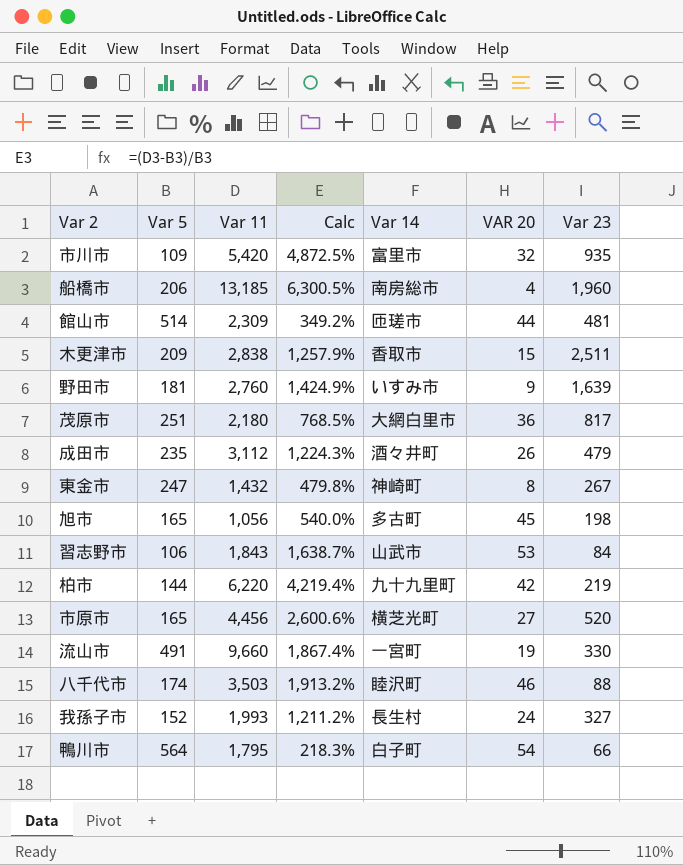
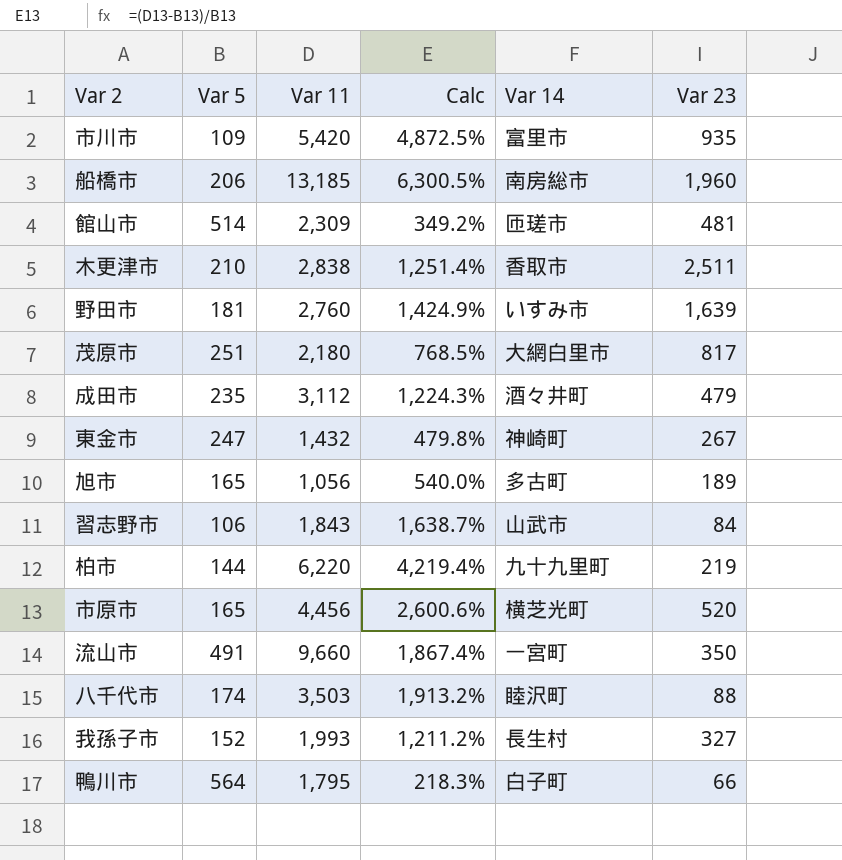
column VAR 20 | position: 6 -> none
木更津市 | Var 5: 209 -> 210
木更津市 | Calc: 1,257.9% -> 1,251.4%
旭市 | Var 23: 198 -> 189
流山市 | Var 23: 330 -> 350

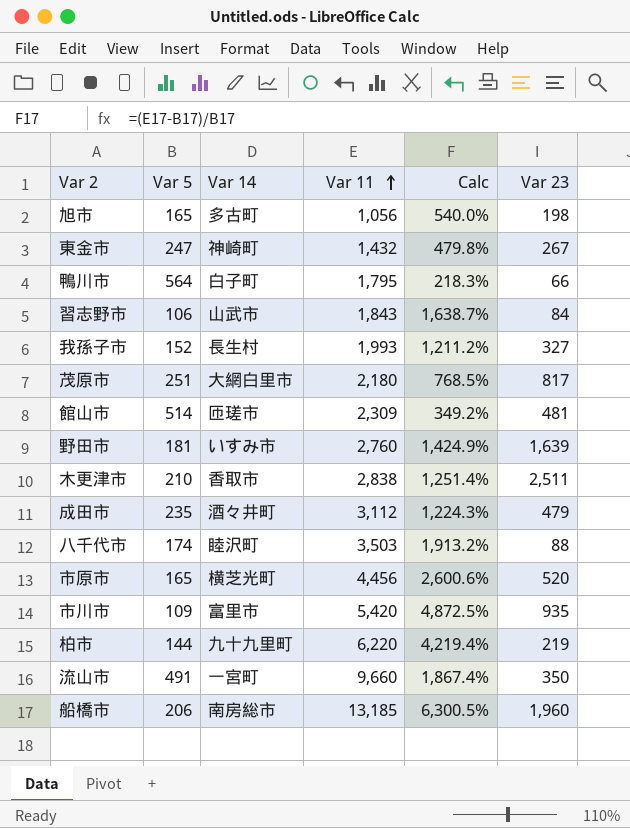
row order: none -> Var 11 ascending
column Var 14 | position: 5 -> 3
旭市 | Var 23: 189 -> 198

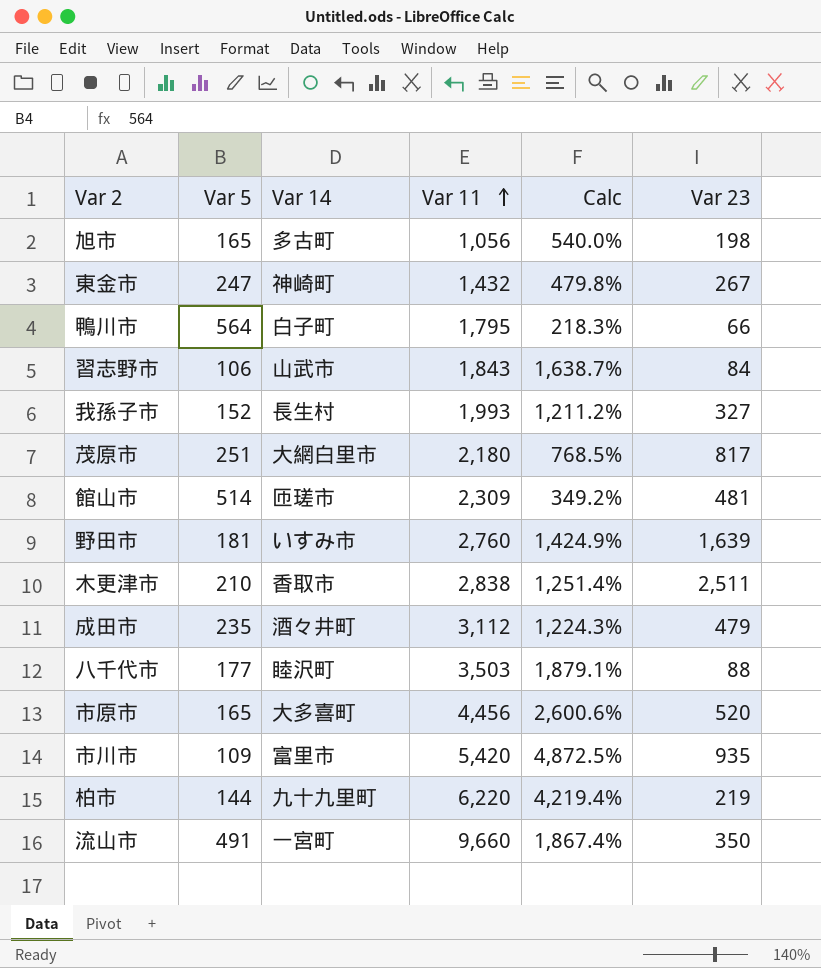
row 船橋市: 206 | 南房総市 | 13,185 | 6,300.5% | 1,960 -> none
八千代市 | Var 5: 174 -> 177
八千代市 | Calc: 1,913.2% -> 1,879.1%
市原市 | Var 14: 横芝光町 -> 大多喜町

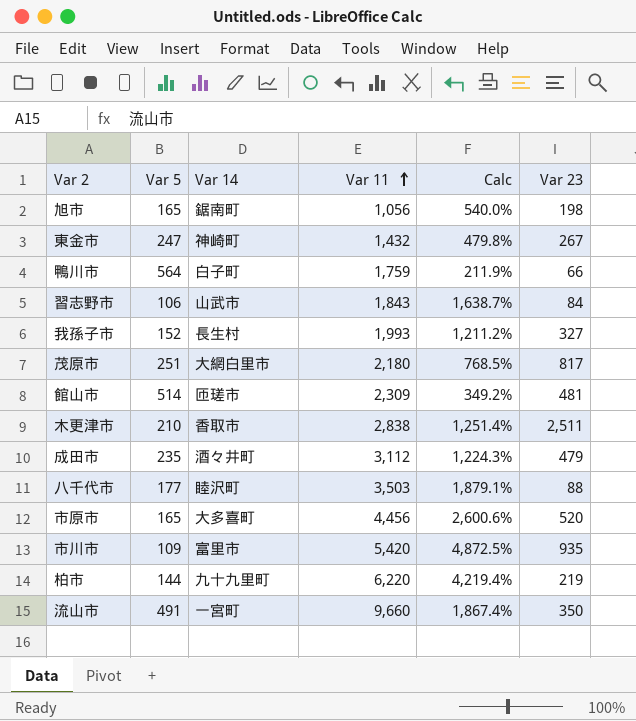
row 野田市: 181 | いすみ市 | 2,760 | 1,424.9% | 1,639 -> none
旭市 | Var 14: 多古町 -> 鋸南町
鴨川市 | Var 11: 1,795 -> 1,759
鴨川市 | Calc: 218.3% -> 211.9%

